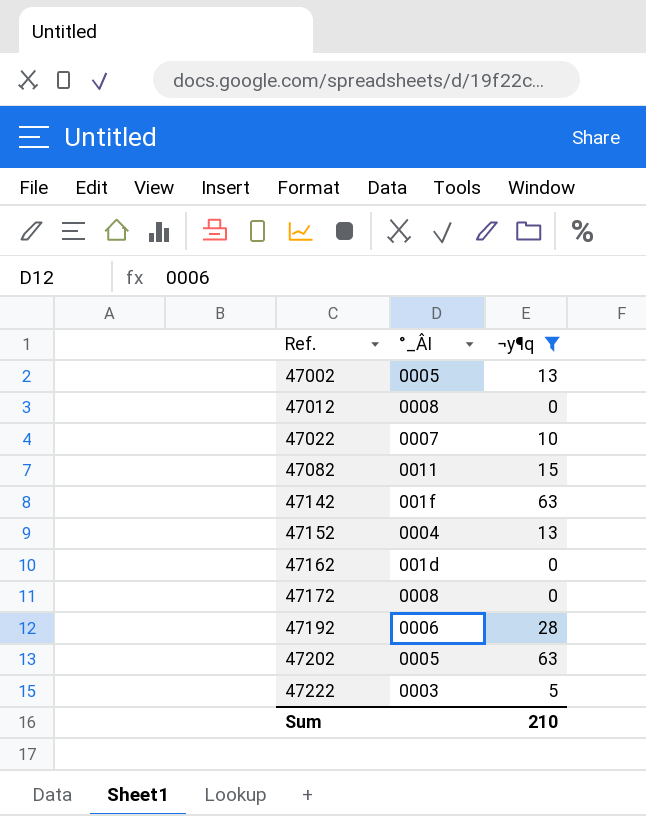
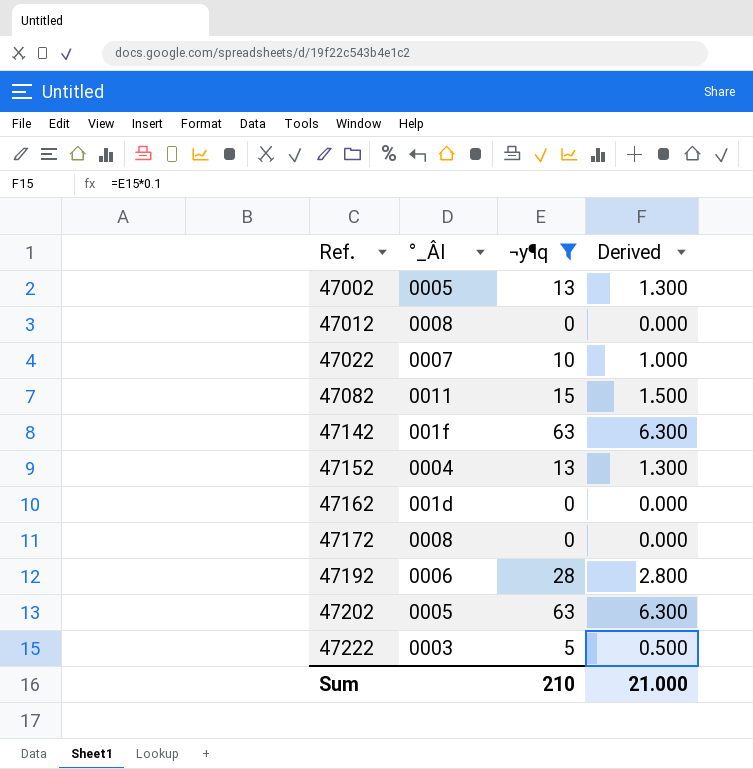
column Derived | formula: none -> [¬y¶q] * 0.1

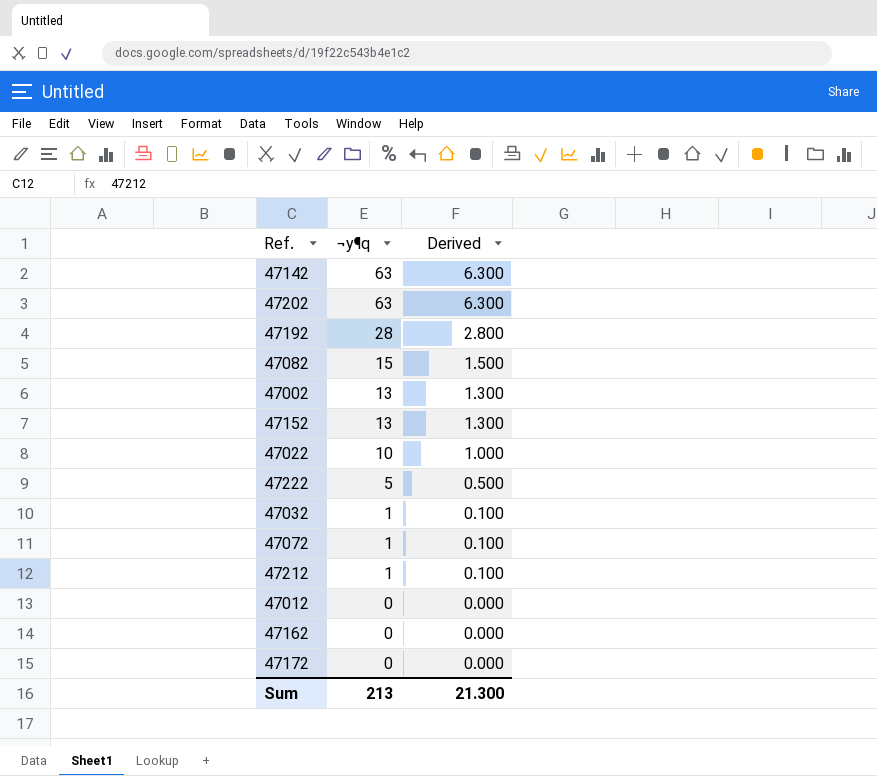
filter: ¬y¶q != 1 -> none
row order: Ref. ascending -> ¬y¶q descending
column °_ÂI | position: 2 -> none
Sum | ¬y¶q: 210 -> 213
Sum | Derived: 21.000 -> 21.300

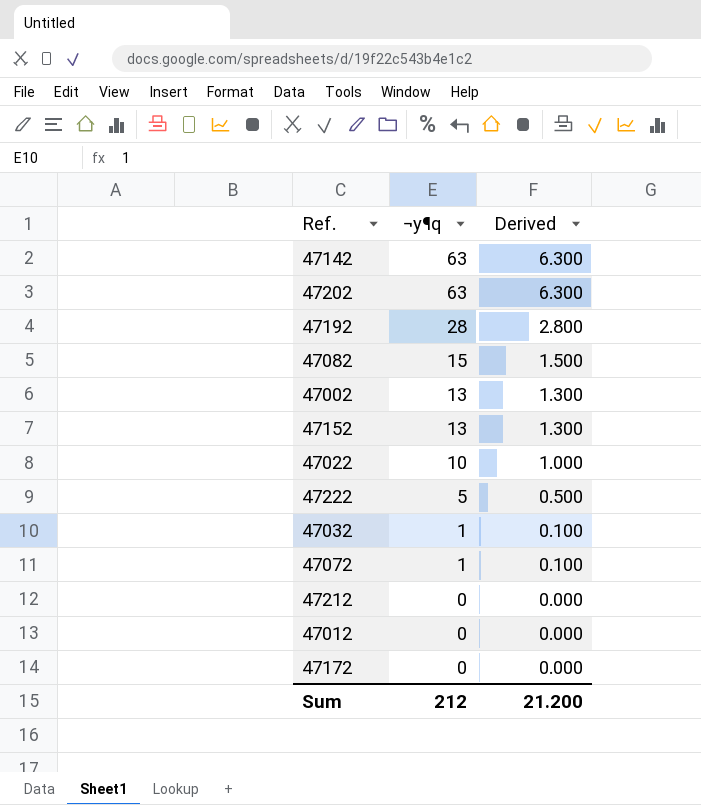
row 47162: 0 | 0.000 -> none
47212 | ¬y¶q: 1 -> 0
47212 | Derived: 0.100 -> 0.000
Sum | ¬y¶q: 213 -> 212
Sum | Derived: 21.300 -> 21.200

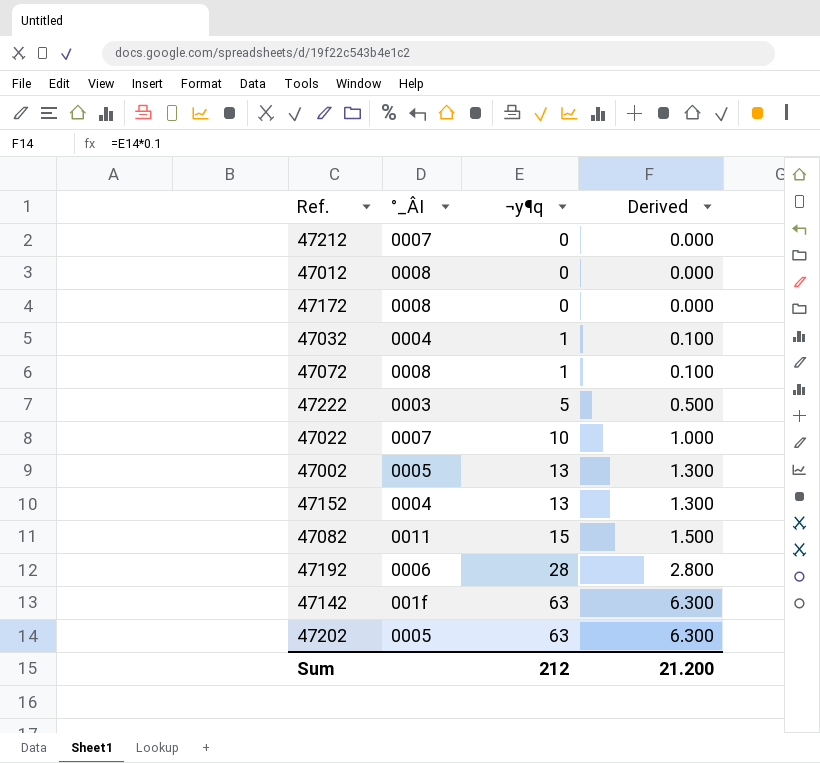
row order: ¬y¶q descending -> ¬y¶q ascending
column °_ÂI | position: none -> 2

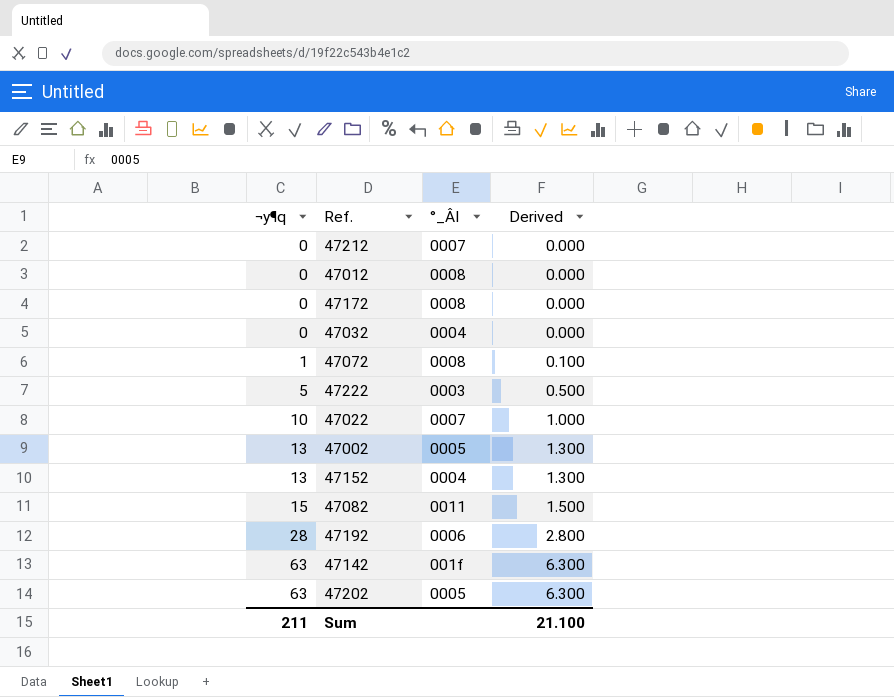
column ¬y¶q | position: 3 -> 1
47032 | ¬y¶q: 1 -> 0
47032 | Derived: 0.100 -> 0.000
Sum | ¬y¶q: 212 -> 211
Sum | Derived: 21.200 -> 21.100

